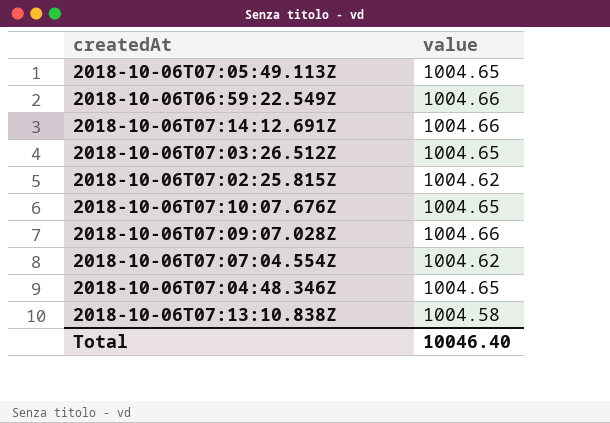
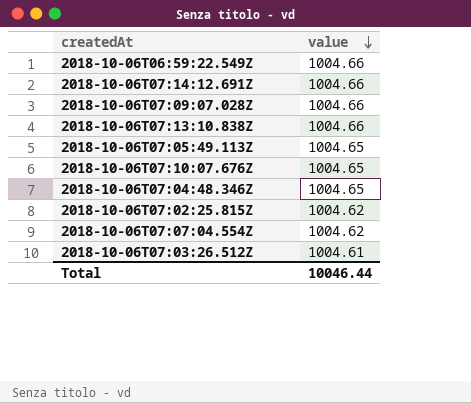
row order: none -> value descending
2018-10-06T07:13:10.838Z | value: 1004.58 -> 1004.66
2018-10-06T07:03:26.512Z | value: 1004.65 -> 1004.61
Total | value: 10046.40 -> 10046.44

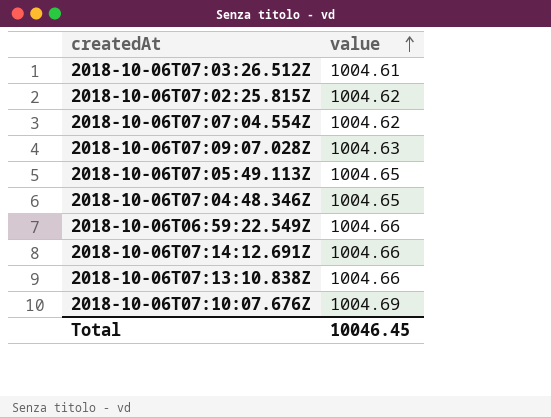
row order: value descending -> value ascending
2018-10-06T07:09:07.028Z | value: 1004.66 -> 1004.63
2018-10-06T07:10:07.676Z | value: 1004.65 -> 1004.69
Total | value: 10046.44 -> 10046.45

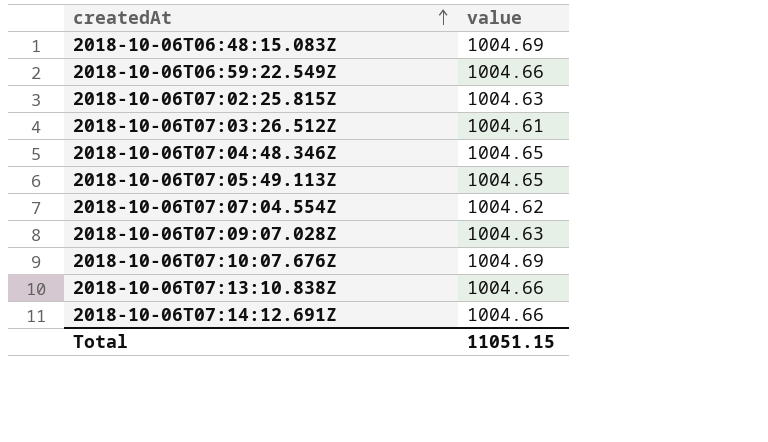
row order: value ascending -> createdAt ascending
row 2018-10-06T06:48:15.083Z: none -> 1004.69
2018-10-06T07:02:25.815Z | value: 1004.62 -> 1004.63
Total | value: 10046.45 -> 11051.15

